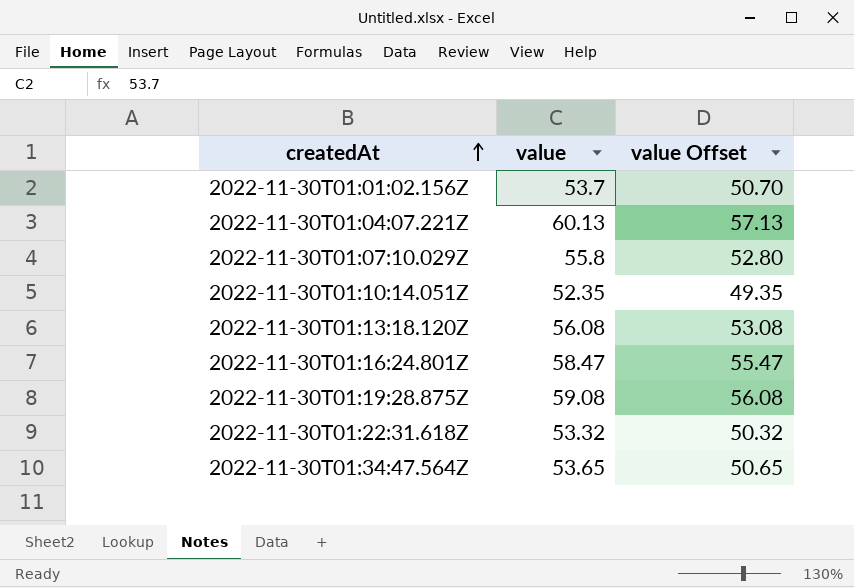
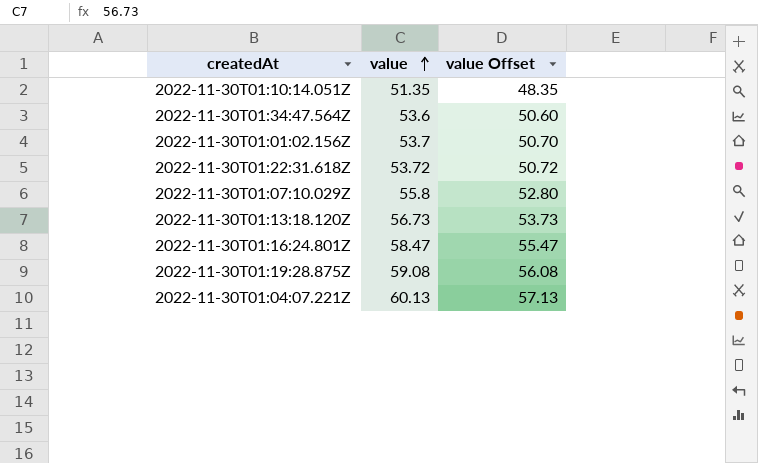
row order: createdAt ascending -> value ascending
2022-11-30T01:10:14.051Z | value: 52.35 -> 51.35
2022-11-30T01:10:14.051Z | value Offset: 49.35 -> 48.35
2022-11-30T01:34:47.564Z | value: 53.65 -> 53.6
2022-11-30T01:34:47.564Z | value Offset: 50.65 -> 50.60
2022-11-30T01:22:31.618Z | value: 53.32 -> 53.72
2022-11-30T01:22:31.618Z | value Offset: 50.32 -> 50.72
2022-11-30T01:13:18.120Z | value: 56.08 -> 56.73
2022-11-30T01:13:18.120Z | value Offset: 53.08 -> 53.73

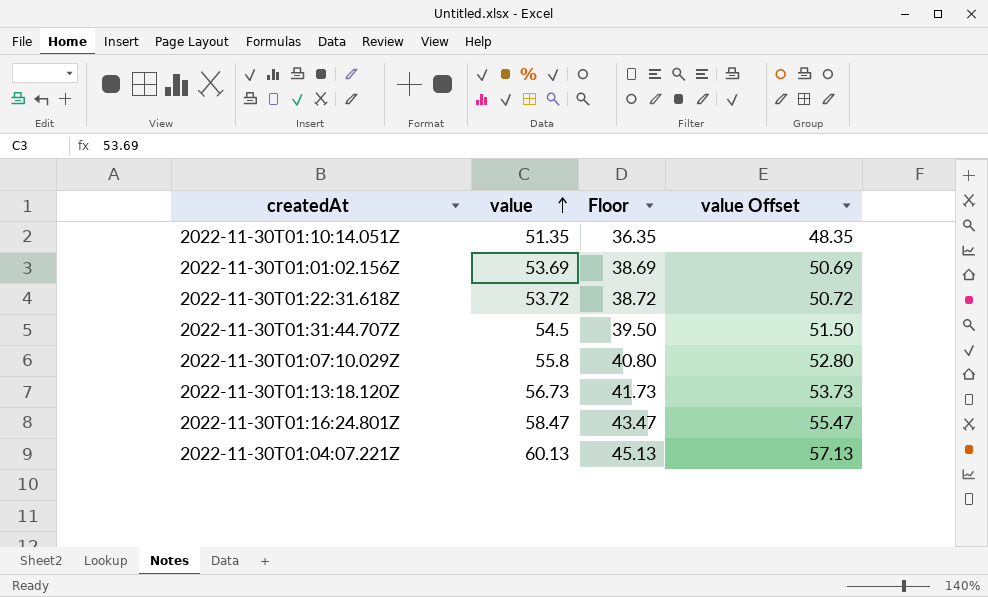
column Floor | formula: none -> [value] - 15
row 2022-11-30T01:34:47.564Z: 53.6 | 50.60 -> none
row 2022-11-30T01:19:28.875Z: 59.08 | 56.08 -> none
2022-11-30T01:01:02.156Z | value: 53.7 -> 53.69
2022-11-30T01:01:02.156Z | value Offset: 50.70 -> 50.69
row 2022-11-30T01:31:44.707Z: none -> 54.5 | 39.50 | 51.50

